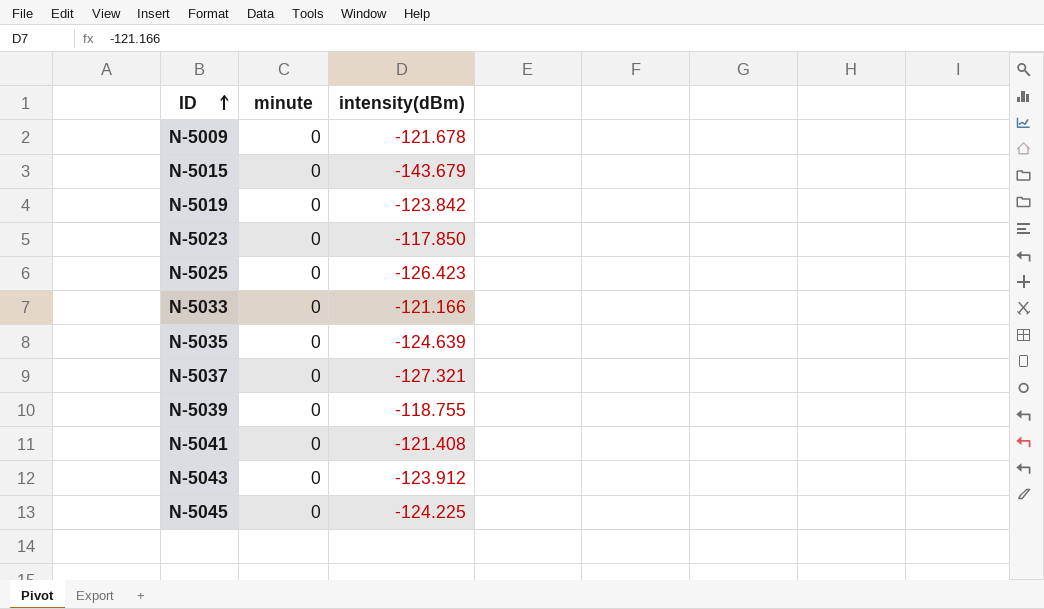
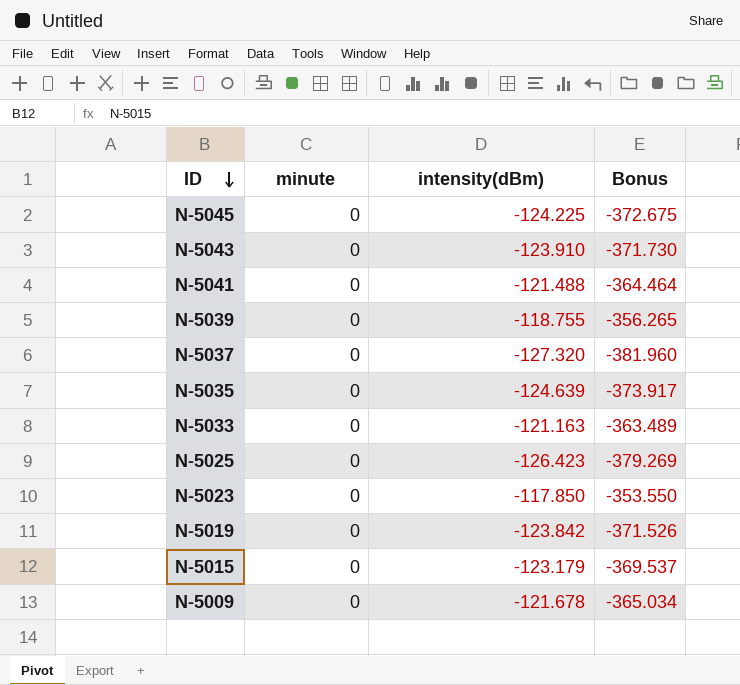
row order: ID ascending -> ID descending
column Bonus | formula: none -> [intensity(dBm)] * 3
N-5043 | intensity(dBm): -123.912 -> -123.910
N-5041 | intensity(dBm): -121.408 -> -121.488
N-5037 | intensity(dBm): -127.321 -> -127.320
N-5033 | intensity(dBm): -121.166 -> -121.163
N-5015 | intensity(dBm): -143.679 -> -123.179

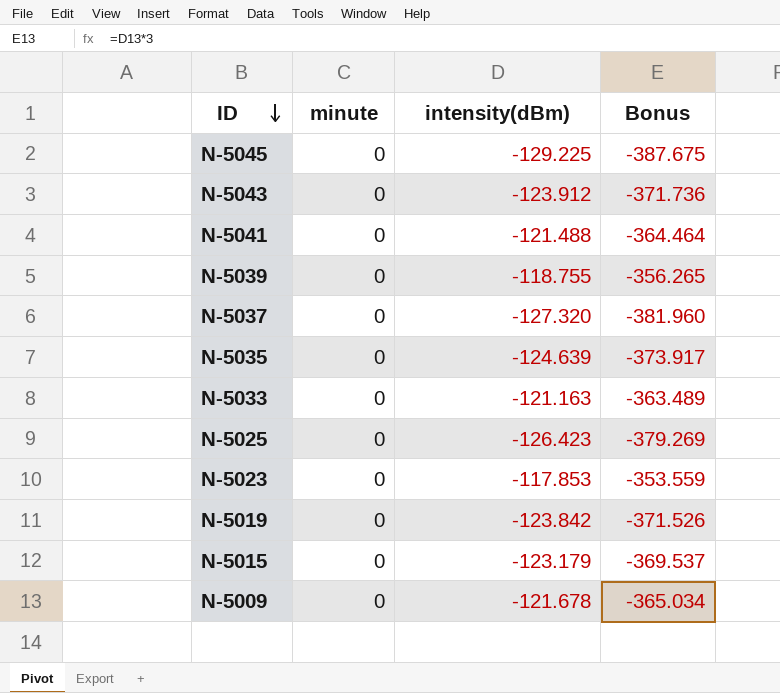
N-5045 | intensity(dBm): -124.225 -> -129.225
N-5045 | Bonus: -372.675 -> -387.675
N-5043 | intensity(dBm): -123.910 -> -123.912
N-5043 | Bonus: -371.730 -> -371.736
N-5023 | intensity(dBm): -117.850 -> -117.853
N-5023 | Bonus: -353.550 -> -353.559

